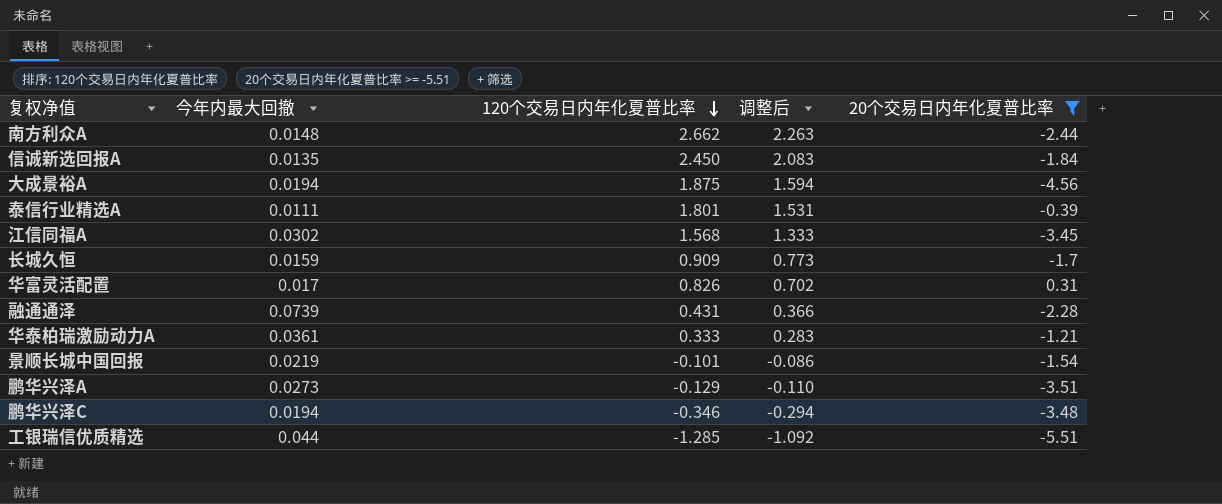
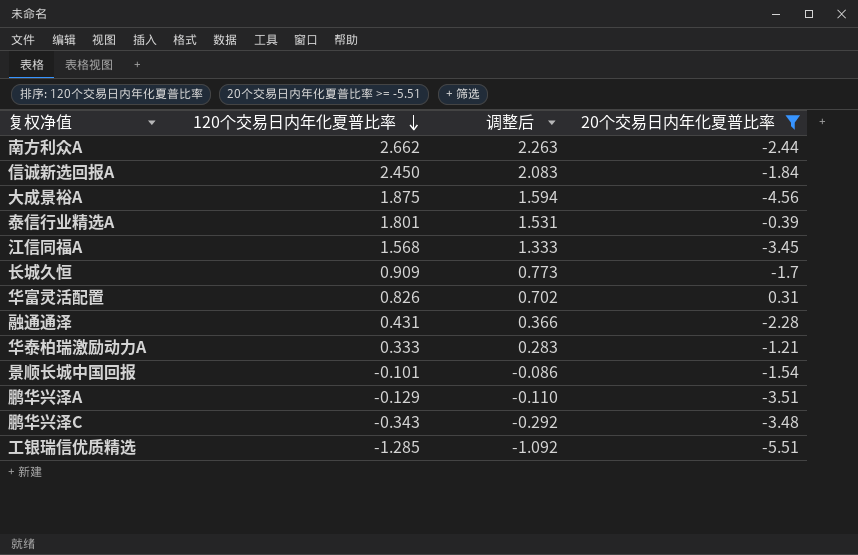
column 今年内最大回撤 | position: 2 -> none
鹏华兴泽C | 120个交易日内年化夏普比率: -0.346 -> -0.343
鹏华兴泽C | 调整后: -0.294 -> -0.292

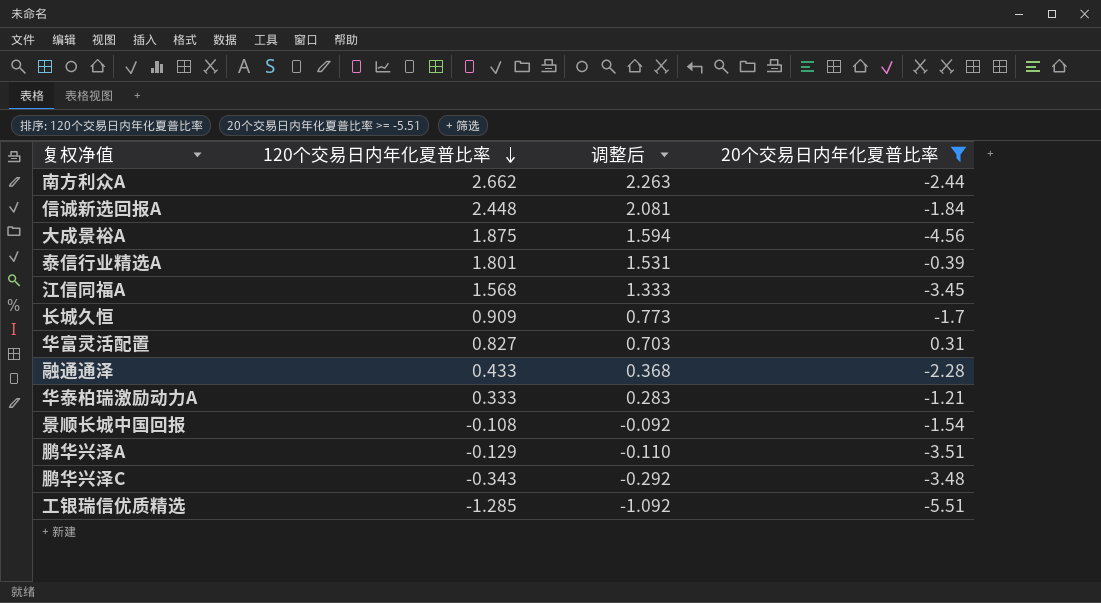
信诚新选回报A | 120个交易日内年化夏普比率: 2.450 -> 2.448
信诚新选回报A | 调整后: 2.083 -> 2.081
华富灵活配置 | 120个交易日内年化夏普比率: 0.826 -> 0.827
华富灵活配置 | 调整后: 0.702 -> 0.703
融通通泽 | 120个交易日内年化夏普比率: 0.431 -> 0.433
融通通泽 | 调整后: 0.366 -> 0.368
景顺长城中国回报 | 120个交易日内年化夏普比率: -0.101 -> -0.108
景顺长城中国回报 | 调整后: -0.086 -> -0.092

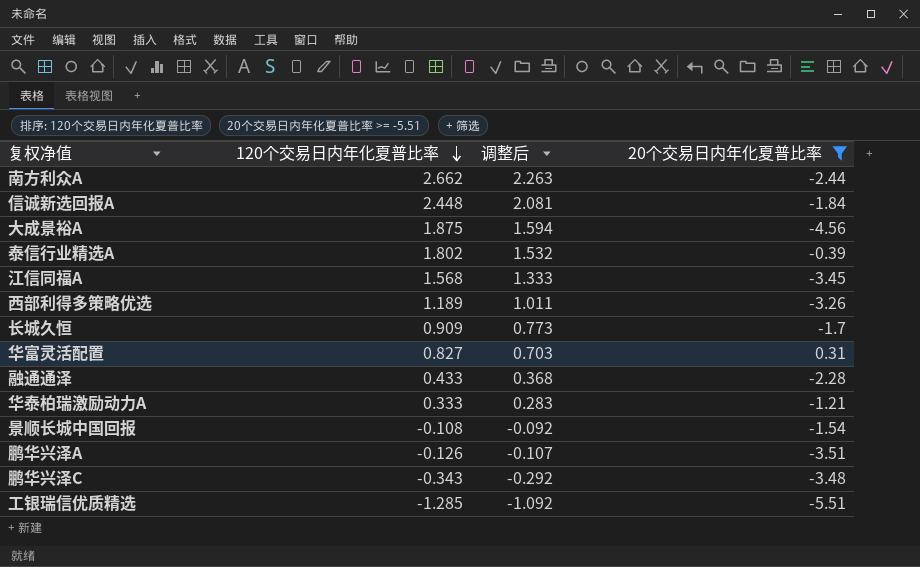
泰信行业精选A | 120个交易日内年化夏普比率: 1.801 -> 1.802
泰信行业精选A | 调整后: 1.531 -> 1.532
row 西部利得多策略优选: none -> 1.189 | 1.011 | -3.26
鹏华兴泽A | 120个交易日内年化夏普比率: -0.129 -> -0.126
鹏华兴泽A | 调整后: -0.110 -> -0.107

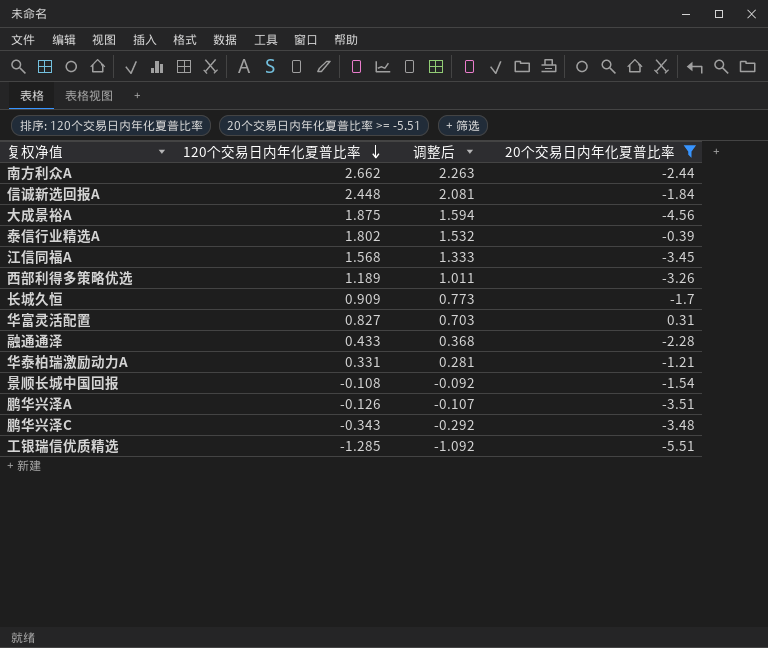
华泰柏瑞激励动力A | 120个交易日内年化夏普比率: 0.333 -> 0.331
华泰柏瑞激励动力A | 调整后: 0.283 -> 0.281

